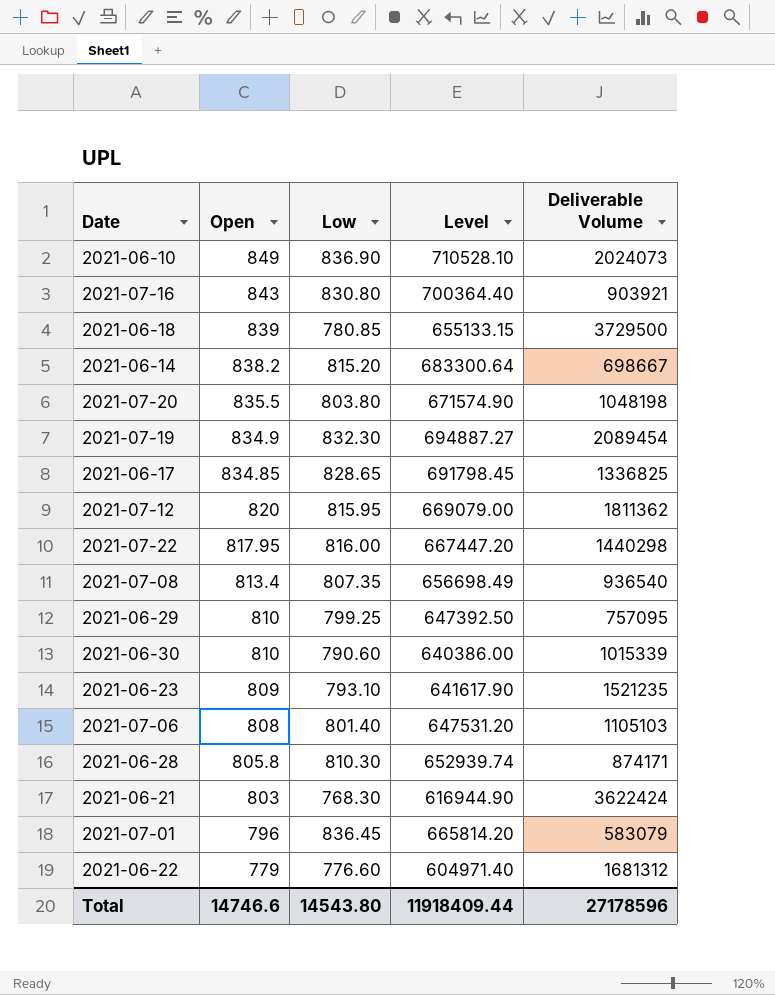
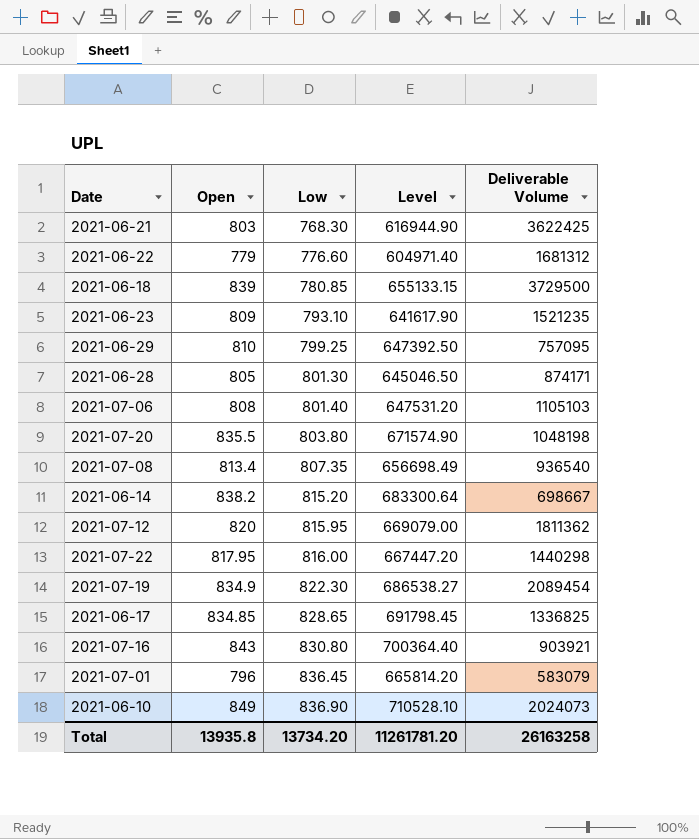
row order: Open descending -> Low ascending
row 2021-06-30: 810 | 790.60 | 640386.00 | 1015339 -> none
2021-06-21 | Deliverable Volume: 3622424 -> 3622425
2021-06-28 | Open: 805.8 -> 805
2021-06-28 | Low: 810.30 -> 801.30
2021-06-28 | Level: 652939.74 -> 645046.50
2021-07-19 | Low: 832.30 -> 822.30
2021-07-19 | Level: 694887.27 -> 686538.27
Total | Open: 14746.6 -> 13935.8
Total | Low: 14543.80 -> 13734.20
Total | Level: 11918409.44 -> 11261781.20
Total | Deliverable Volume: 27178596 -> 26163258

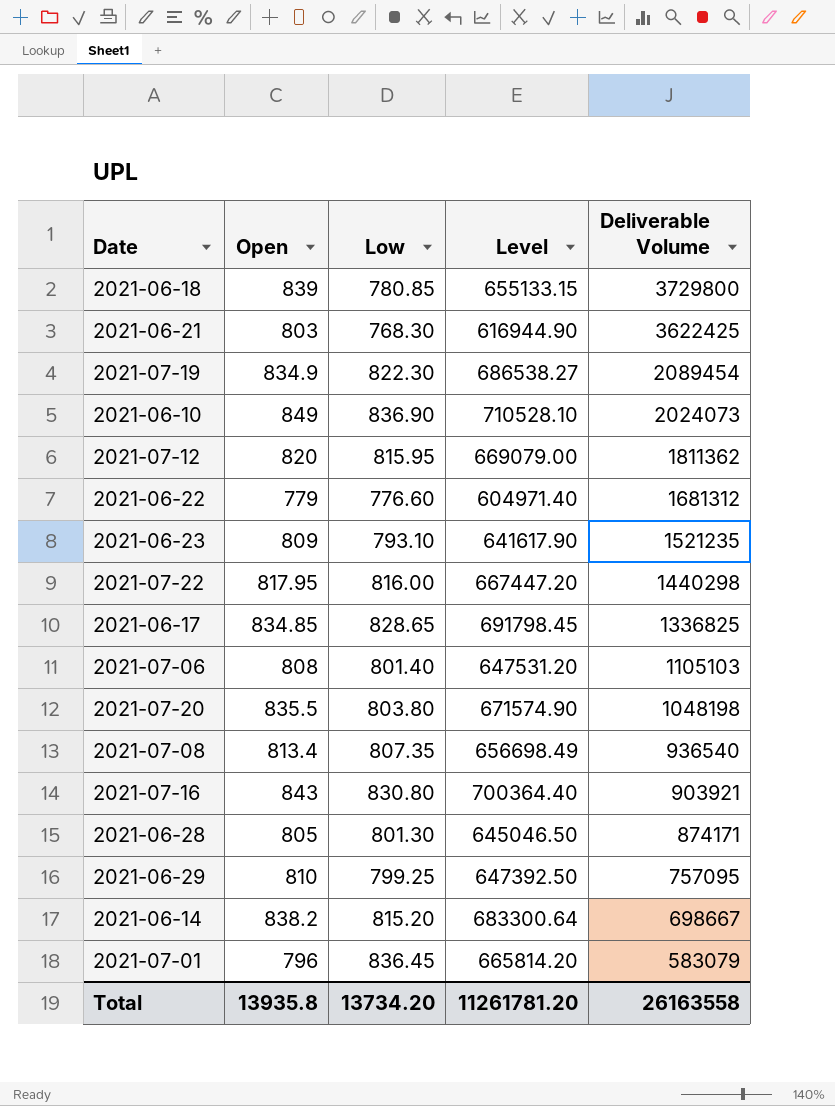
row order: Low ascending -> Deliverable Volume descending
2021-06-18 | Deliverable Volume: 3729500 -> 3729800
Total | Deliverable Volume: 26163258 -> 26163558

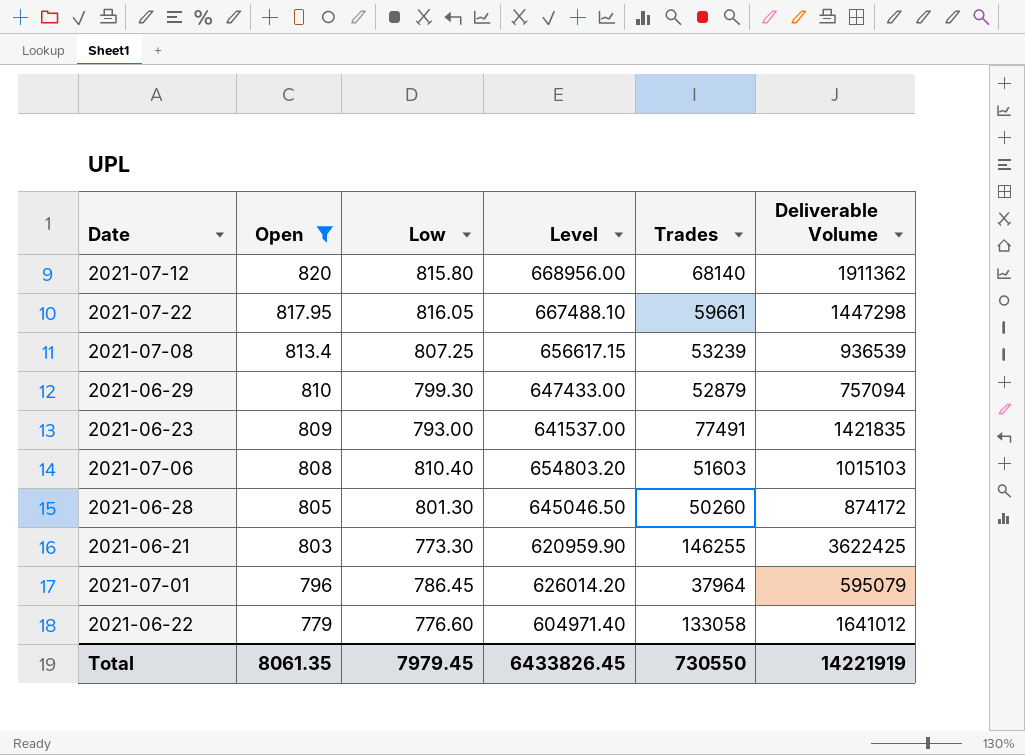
filter: none -> Open <= 820
row order: Deliverable Volume descending -> Open descending
column Trades | position: none -> 5
2021-07-12 | Low: 815.95 -> 815.80
2021-07-12 | Level: 669079.00 -> 668956.00
2021-07-12 | Deliverable Volume: 1811362 -> 1911362
2021-07-22 | Low: 816.00 -> 816.05
2021-07-22 | Level: 667447.20 -> 667488.10
2021-07-22 | Deliverable Volume: 1440298 -> 1447298
2021-07-08 | Low: 807.35 -> 807.25
2021-07-08 | Level: 656698.49 -> 656617.15
2021-07-08 | Deliverable Volume: 936540 -> 936539
2021-06-29 | Low: 799.25 -> 799.30
2021-06-29 | Level: 647392.50 -> 647433.00
2021-06-29 | Deliverable Volume: 757095 -> 757094
2021-06-23 | Low: 793.10 -> 793.00
2021-06-23 | Level: 641617.90 -> 641537.00
2021-06-23 | Deliverable Volume: 1521235 -> 1421835
2021-07-06 | Low: 801.40 -> 810.40
2021-07-06 | Level: 647531.20 -> 654803.20
2021-07-06 | Deliverable Volume: 1105103 -> 1015103
2021-06-28 | Deliverable Volume: 874171 -> 874172
2021-06-21 | Low: 768.30 -> 773.30
2021-06-21 | Level: 616944.90 -> 620959.90
2021-07-01 | Low: 836.45 -> 786.45
2021-07-01 | Level: 665814.20 -> 626014.20
2021-07-01 | Deliverable Volume: 583079 -> 595079
2021-06-22 | Deliverable Volume: 1681312 -> 1641012
Total | Open: 13935.8 -> 8061.35
Total | Low: 13734.20 -> 7979.45
Total | Level: 11261781.20 -> 6433826.45
Total | Deliverable Volume: 26163558 -> 14221919

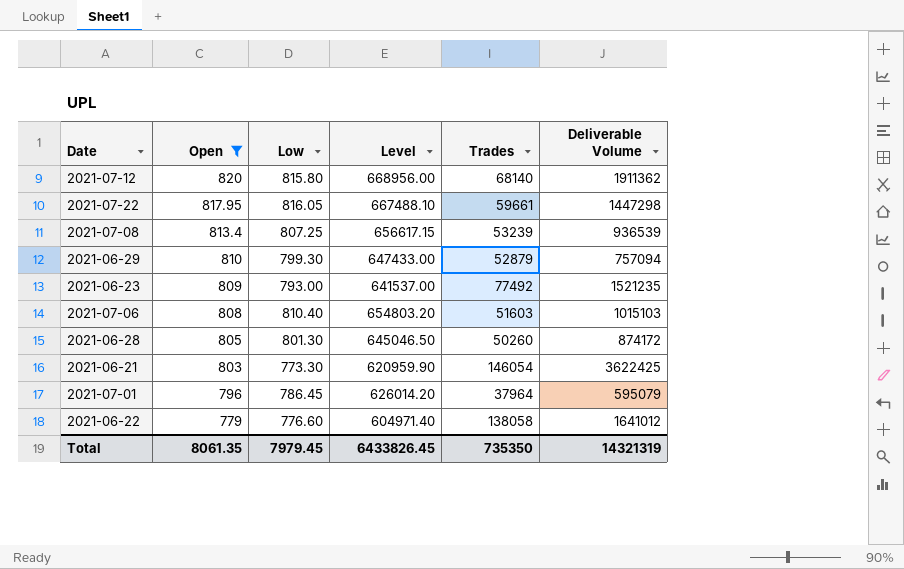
2021-06-23 | Trades: 77491 -> 77492
2021-06-23 | Deliverable Volume: 1421835 -> 1521235
2021-06-21 | Trades: 146255 -> 146054
2021-06-22 | Trades: 133058 -> 138058
Total | Trades: 730550 -> 735350
Total | Deliverable Volume: 14221919 -> 14321319

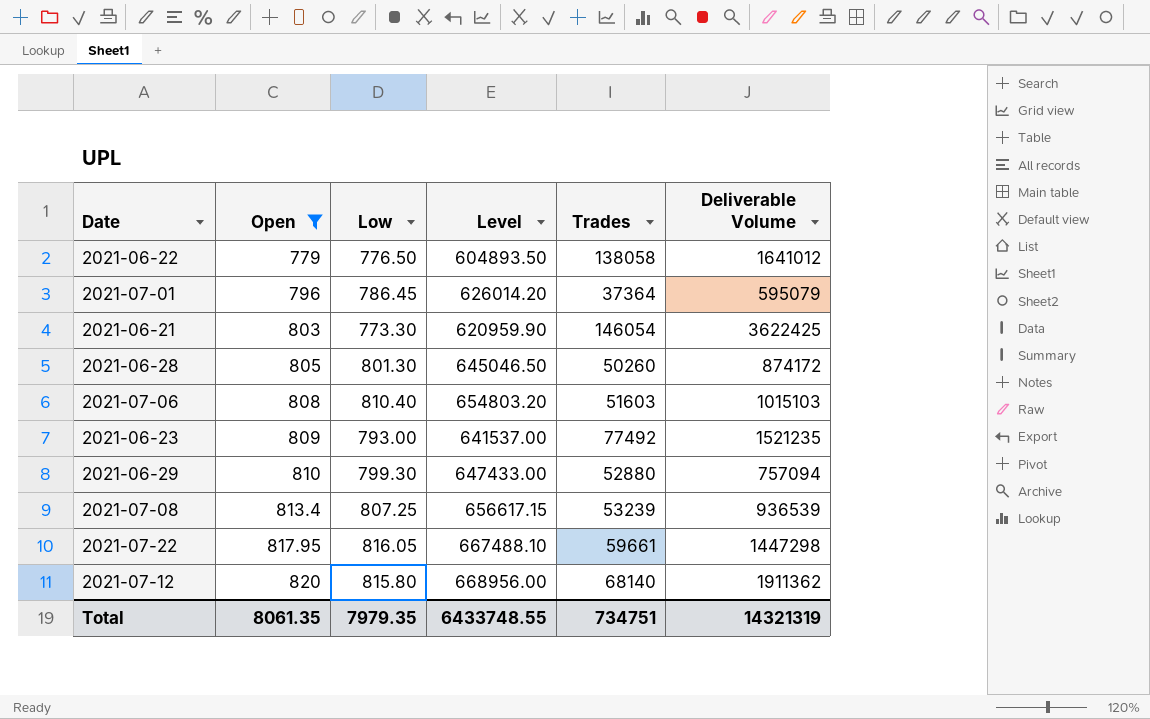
row order: Open descending -> Open ascending
2021-06-22 | Low: 776.60 -> 776.50
2021-06-22 | Level: 604971.40 -> 604893.50
2021-07-01 | Trades: 37964 -> 37364
2021-06-29 | Trades: 52879 -> 52880
Total | Low: 7979.45 -> 7979.35
Total | Level: 6433826.45 -> 6433748.55
Total | Trades: 735350 -> 734751

